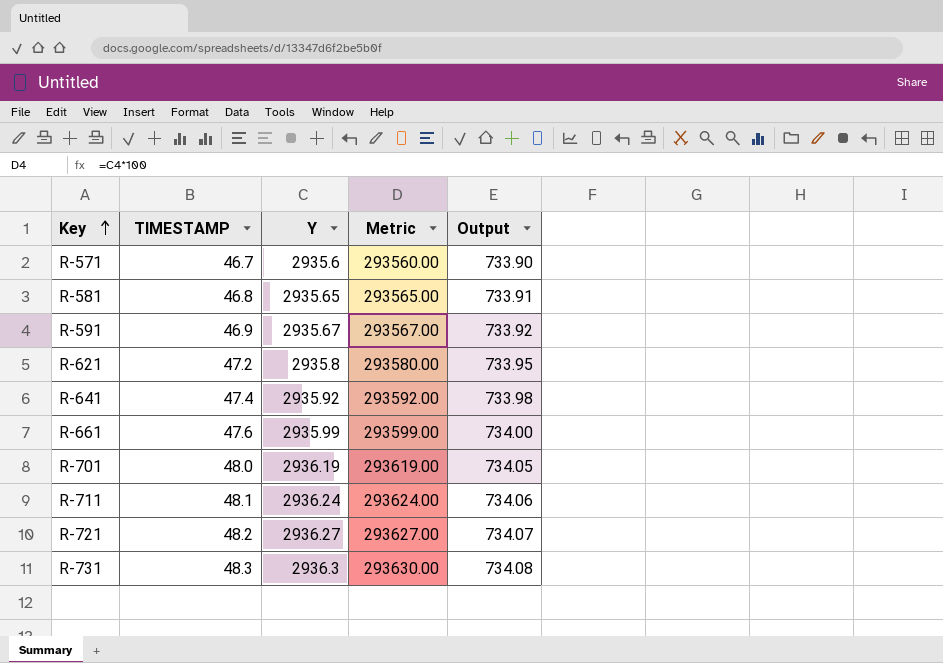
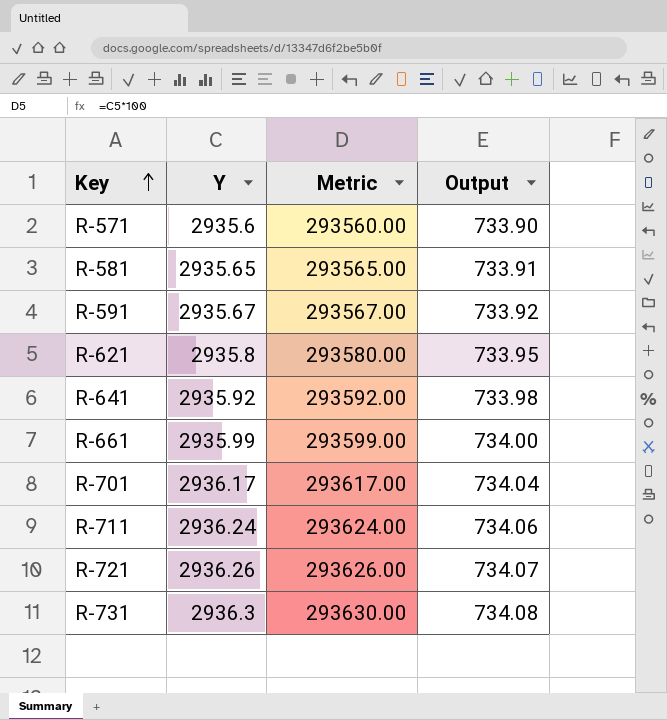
column TIMESTAMP | position: 2 -> none
R-701 | Y: 2936.19 -> 2936.17
R-701 | Metric: 293619.00 -> 293617.00
R-701 | Output: 734.05 -> 734.04
R-721 | Y: 2936.27 -> 2936.26
R-721 | Metric: 293627.00 -> 293626.00

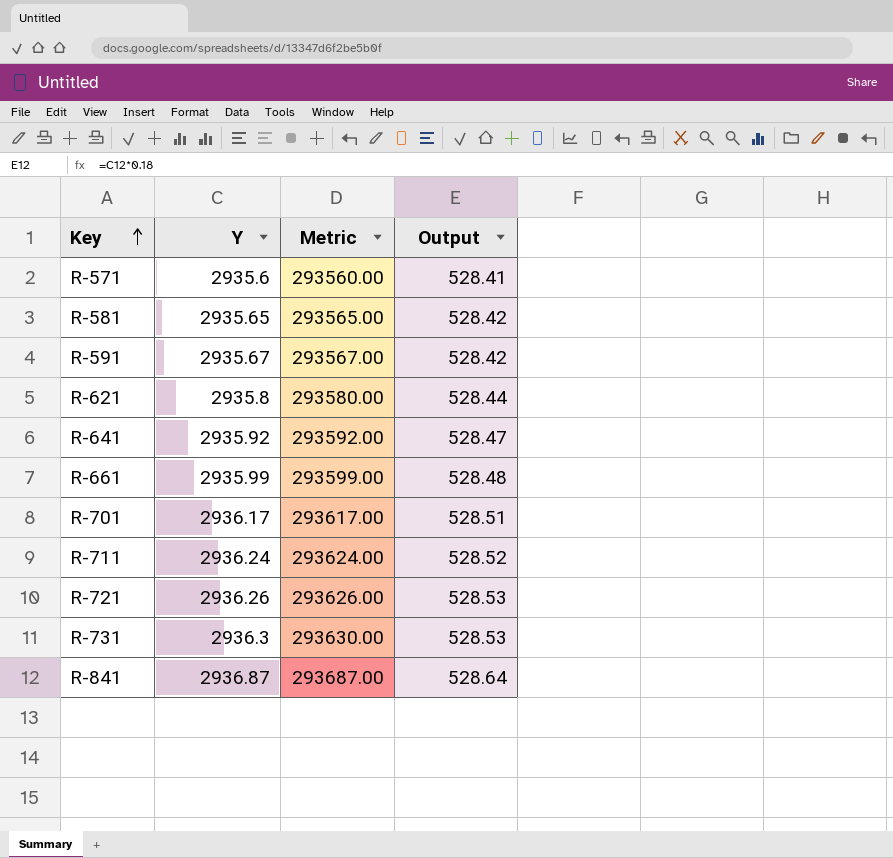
column Output | formula: [Y] * 0.25 -> [Y] * 0.18
row R-841: none -> 2936.87 | 293687.00 | 528.64

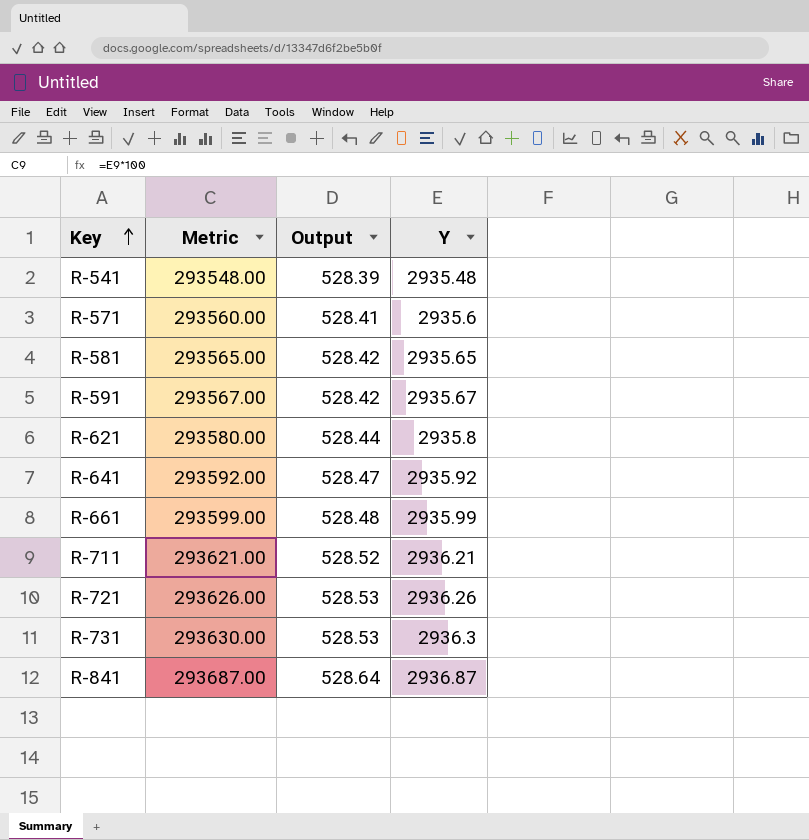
column Y | position: 2 -> 4
row R-701: 2936.17 | 293617.00 | 528.51 -> none
row R-541: none -> 293548.00 | 528.39 | 2935.48
R-711 | Metric: 293624.00 -> 293621.00
R-711 | Y: 2936.24 -> 2936.21

